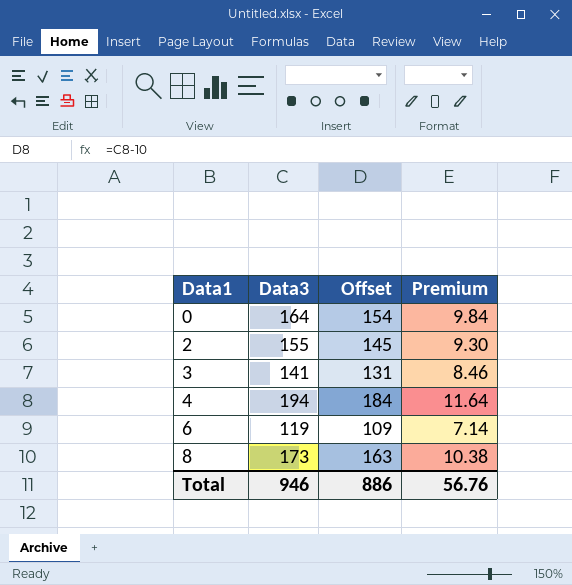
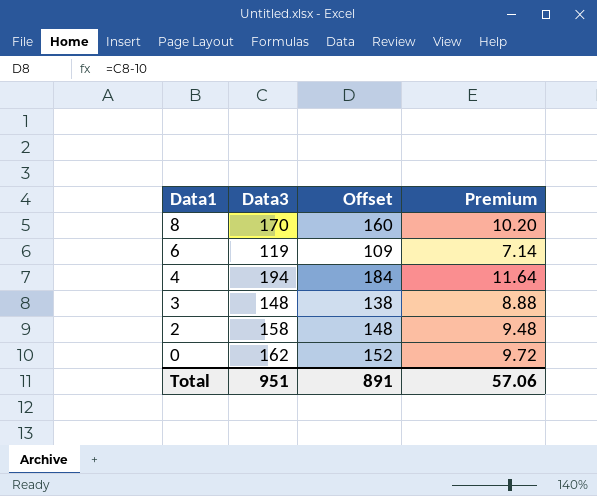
row order: Data1 ascending -> Data1 descending
8 | Data3: 173 -> 170
8 | Offset: 163 -> 160
8 | Premium: 10.38 -> 10.20
3 | Data3: 141 -> 148
3 | Offset: 131 -> 138
3 | Premium: 8.46 -> 8.88
2 | Data3: 155 -> 158
2 | Offset: 145 -> 148
2 | Premium: 9.30 -> 9.48
0 | Data3: 164 -> 162
0 | Offset: 154 -> 152
0 | Premium: 9.84 -> 9.72
Total | Data3: 946 -> 951
Total | Offset: 886 -> 891
Total | Premium: 56.76 -> 57.06

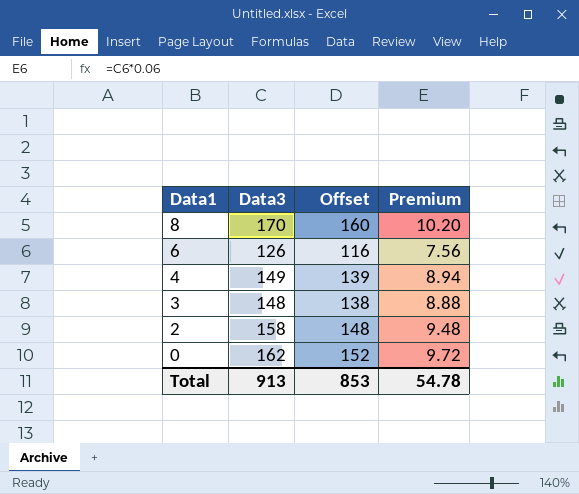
6 | Data3: 119 -> 126
6 | Offset: 109 -> 116
6 | Premium: 7.14 -> 7.56
4 | Data3: 194 -> 149
4 | Offset: 184 -> 139
4 | Premium: 11.64 -> 8.94
Total | Data3: 951 -> 913
Total | Offset: 891 -> 853
Total | Premium: 57.06 -> 54.78

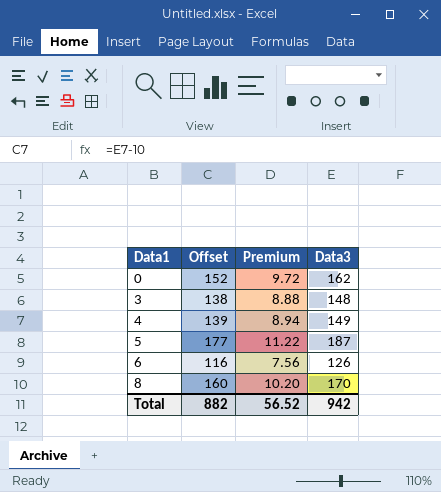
row order: Data1 descending -> Data1 ascending
column Data3 | position: 2 -> 4
row 2: 158 | 148 | 9.48 -> none
row 5: none -> 177 | 11.22 | 187
Total | Offset: 853 -> 882
Total | Premium: 54.78 -> 56.52
Total | Data3: 913 -> 942

